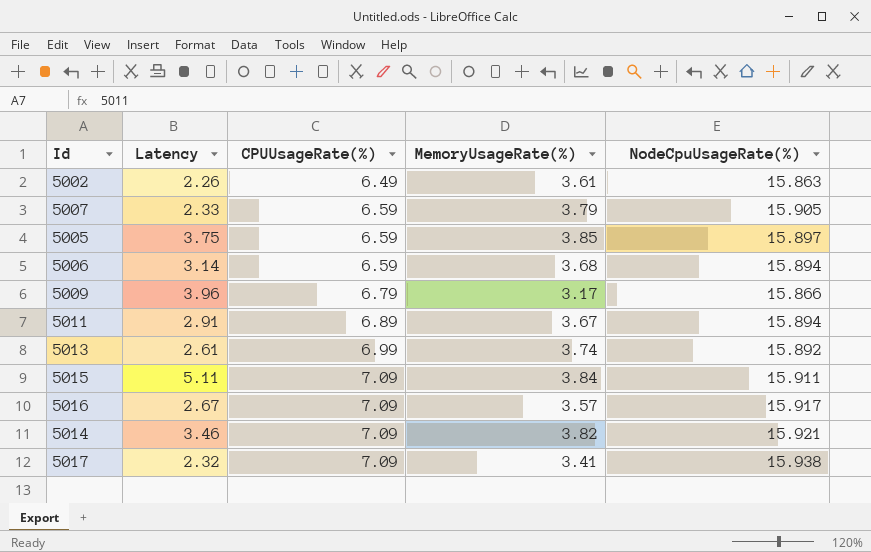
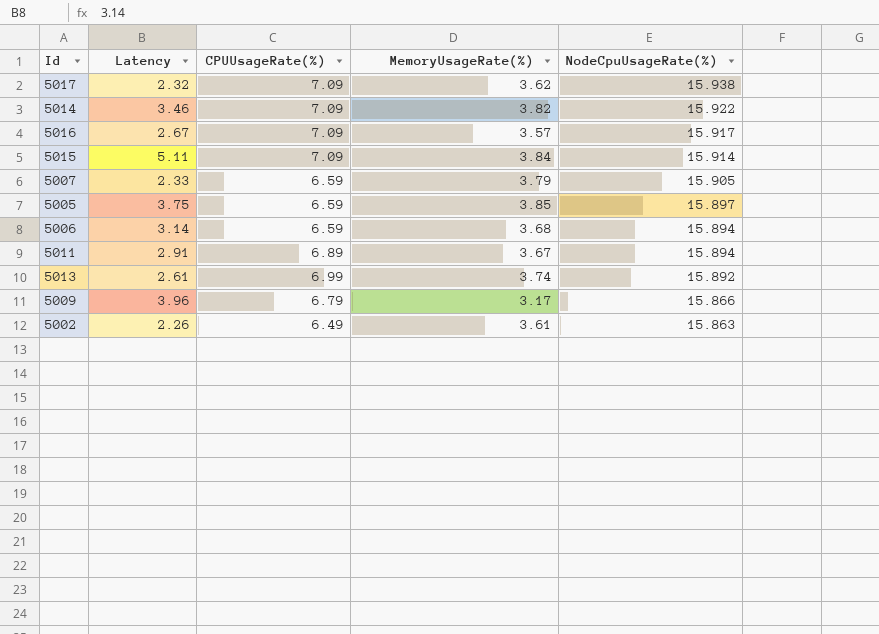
row order: CPUUsageRate(%) ascending -> NodeCpuUsageRate(%) descending
5017 | MemoryUsageRate(%): 3.41 -> 3.62
5014 | NodeCpuUsageRate(%): 15.921 -> 15.922
5015 | NodeCpuUsageRate(%): 15.911 -> 15.914

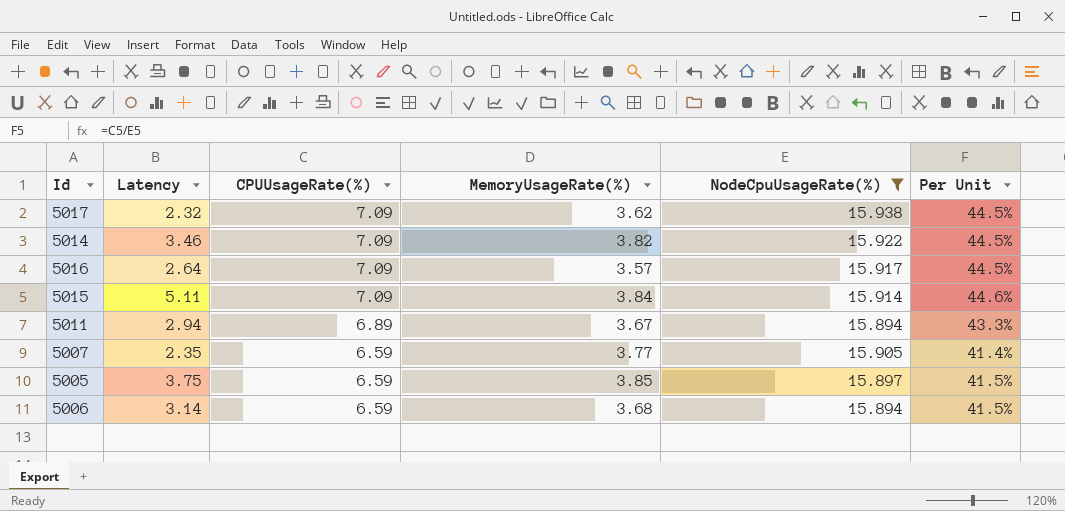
filter: none -> NodeCpuUsageRate(%) >= 15.894
row order: NodeCpuUsageRate(%) descending -> CPUUsageRate(%) descending
column Per Unit | formula: none -> [CPUUsageRate(%)] / [NodeCpuUsageRate(%)]
5016 | Latency: 2.67 -> 2.64
5011 | Latency: 2.91 -> 2.94
5007 | Latency: 2.33 -> 2.35
5007 | MemoryUsageRate(%): 3.79 -> 3.77

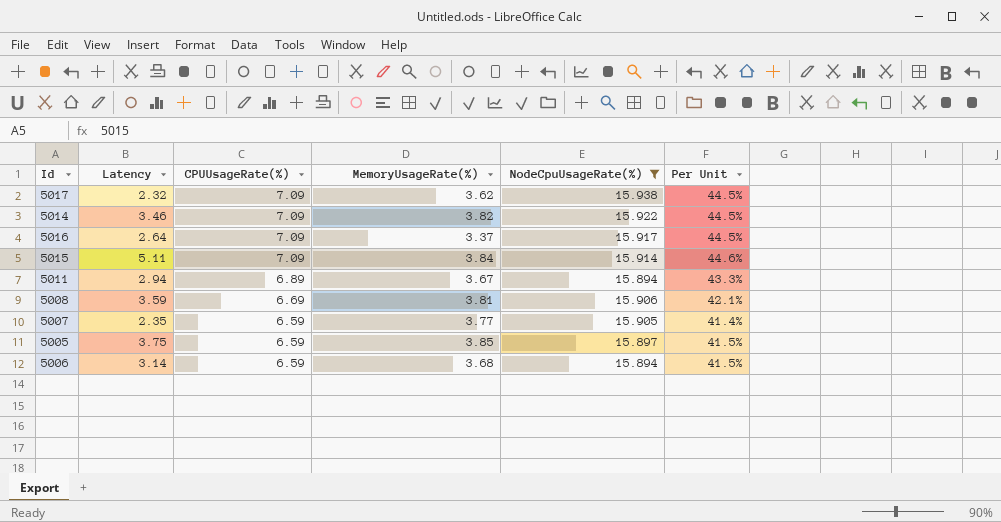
5016 | MemoryUsageRate(%): 3.57 -> 3.37
row 5008: none -> 3.59 | 6.69 | 3.81 | 15.906 | 42.1%

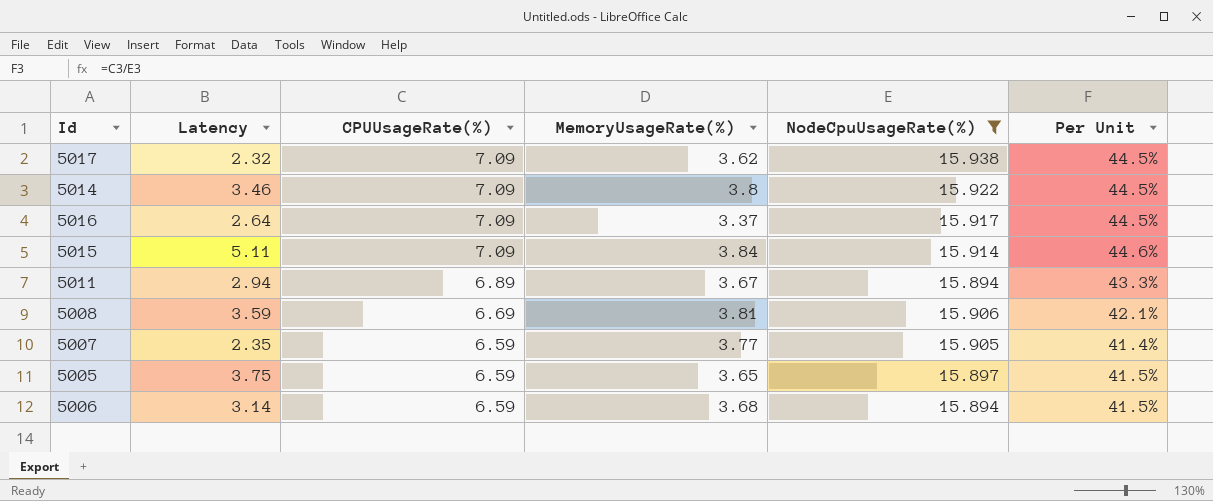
5014 | MemoryUsageRate(%): 3.82 -> 3.8
5005 | MemoryUsageRate(%): 3.85 -> 3.65

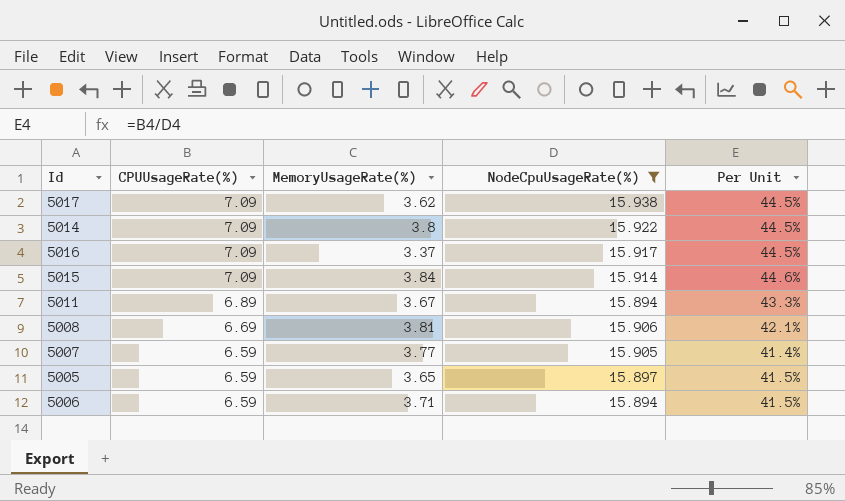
column Latency | position: 2 -> none
5006 | MemoryUsageRate(%): 3.68 -> 3.71

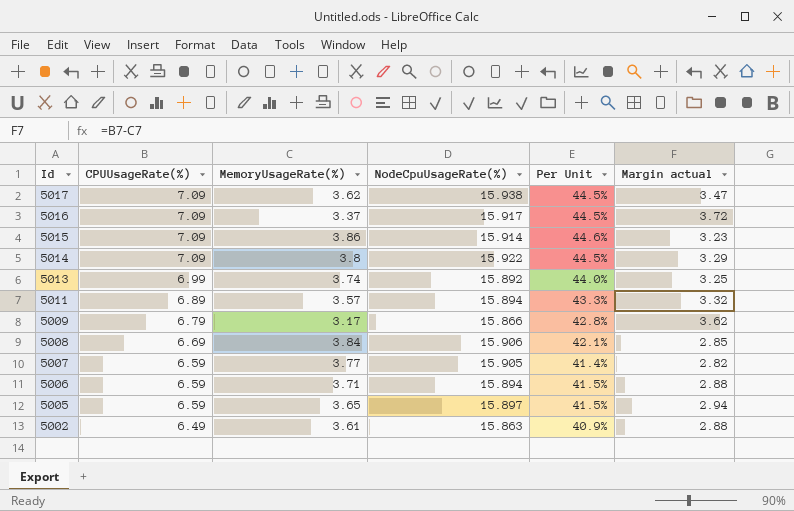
filter: NodeCpuUsageRate(%) >= 15.894 -> none
row order: CPUUsageRate(%) descending -> Id descending
column Margin actual | formula: none -> [CPUUsageRate(%)] - [MemoryUsageRate(%)]
5015 | MemoryUsageRate(%): 3.84 -> 3.86
5011 | MemoryUsageRate(%): 3.67 -> 3.57
5008 | MemoryUsageRate(%): 3.81 -> 3.84

